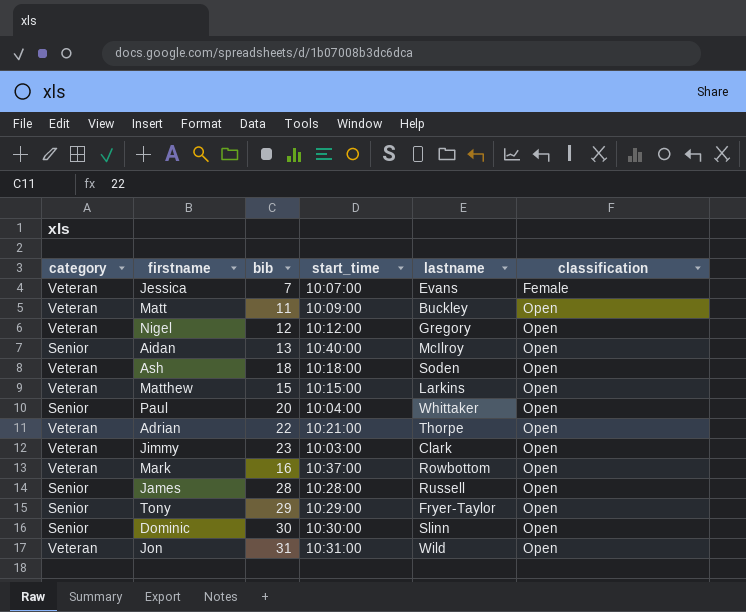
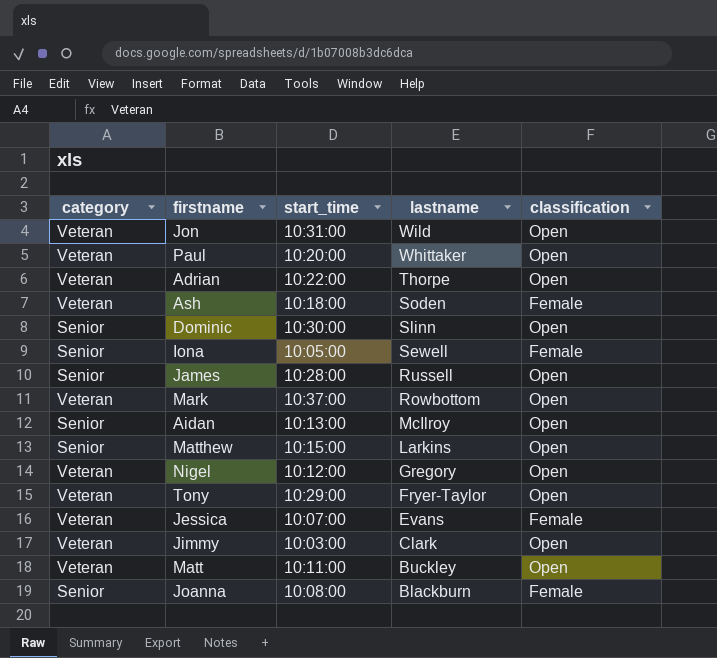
row order: classification ascending -> lastname descending
column bib | position: 3 -> none
Paul | category: Senior -> Veteran
Paul | start_time: 10:04:00 -> 10:20:00
Adrian | start_time: 10:21:00 -> 10:22:00
Ash | classification: Open -> Female
row Iona: none -> Senior | 10:05:00 | Sewell | Female
Aidan | start_time: 10:40:00 -> 10:13:00
Matthew | category: Veteran -> Senior
Tony | category: Senior -> Veteran
Matt | start_time: 10:09:00 -> 10:11:00
row Joanna: none -> Senior | 10:08:00 | Blackburn | Female

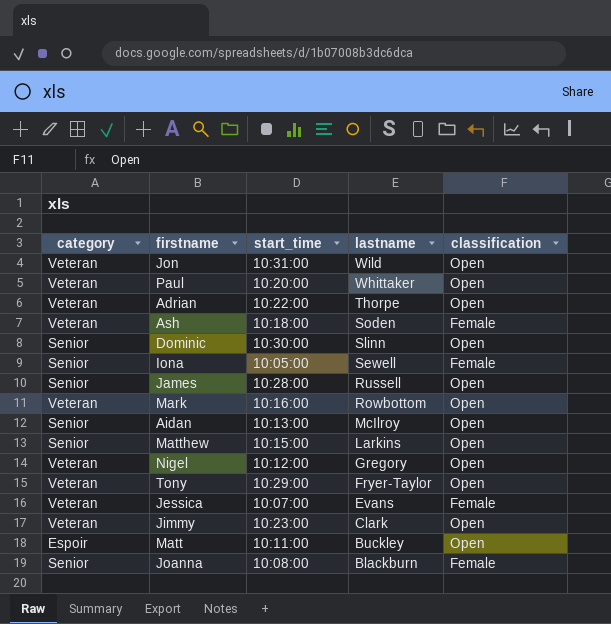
Mark | start_time: 10:37:00 -> 10:16:00
Jimmy | start_time: 10:03:00 -> 10:23:00
Matt | category: Veteran -> Espoir

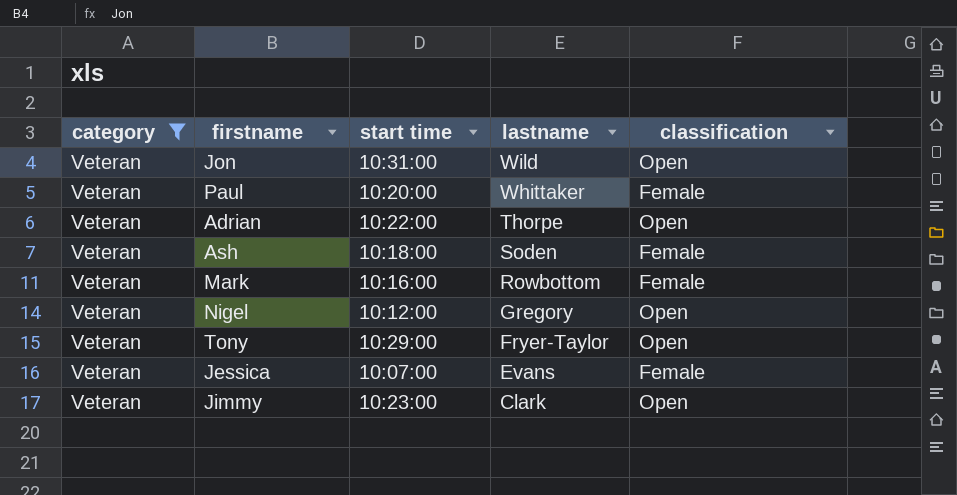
filter: none -> category = Veteran
column name: start_time -> start time
Paul | classification: Open -> Female
Mark | classification: Open -> Female

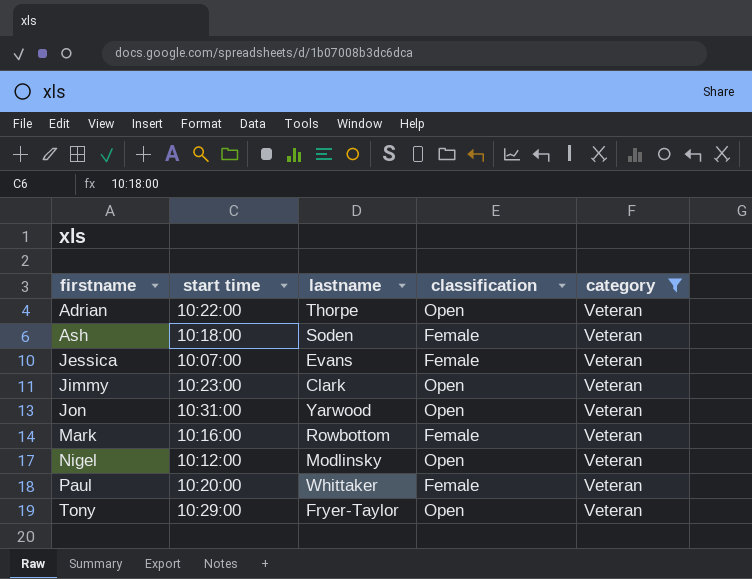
row order: lastname descending -> firstname ascending
column category | position: 1 -> 5
Jon | lastname: Wild -> Yarwood
Nigel | lastname: Gregory -> Modlinsky

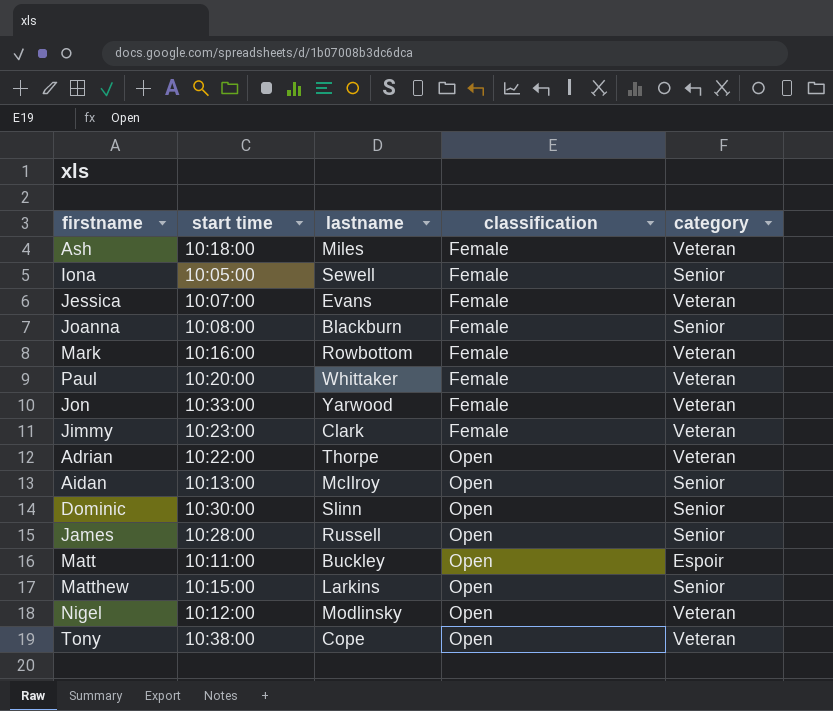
filter: category = Veteran -> none
row order: firstname ascending -> classification ascending
Ash | lastname: Soden -> Miles
Jon | start time: 10:31:00 -> 10:33:00
Jon | classification: Open -> Female
Jimmy | classification: Open -> Female
Tony | start time: 10:29:00 -> 10:38:00
Tony | lastname: Fryer-Taylor -> Cope

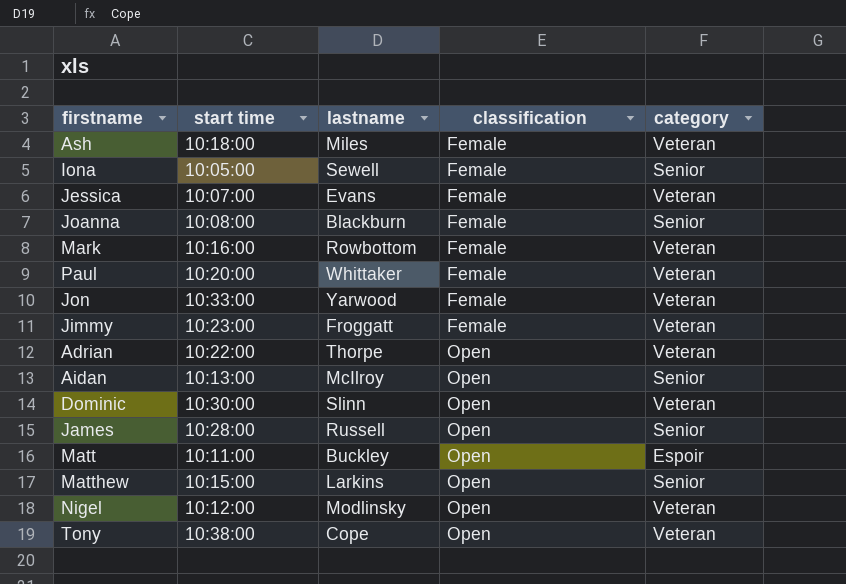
Jimmy | lastname: Clark -> Froggatt
Dominic | category: Senior -> Veteran

